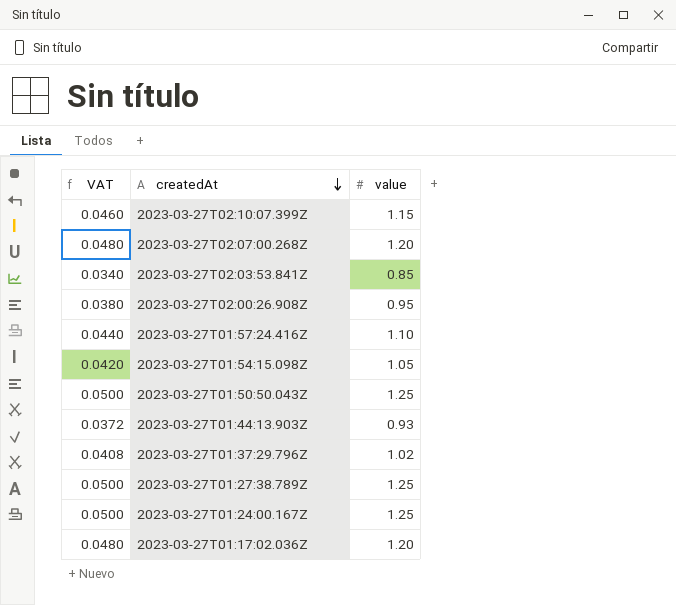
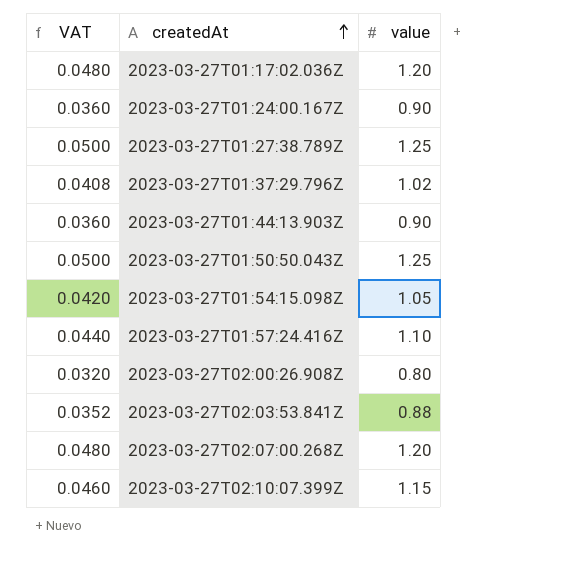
row order: createdAt descending -> createdAt ascending
2023-03-27T01:24:00.167Z | VAT: 0.0500 -> 0.0360
2023-03-27T01:24:00.167Z | value: 1.25 -> 0.90
2023-03-27T01:44:13.903Z | VAT: 0.0372 -> 0.0360
2023-03-27T01:44:13.903Z | value: 0.93 -> 0.90
2023-03-27T02:00:26.908Z | VAT: 0.0380 -> 0.0320
2023-03-27T02:00:26.908Z | value: 0.95 -> 0.80
2023-03-27T02:03:53.841Z | VAT: 0.0340 -> 0.0352
2023-03-27T02:03:53.841Z | value: 0.85 -> 0.88

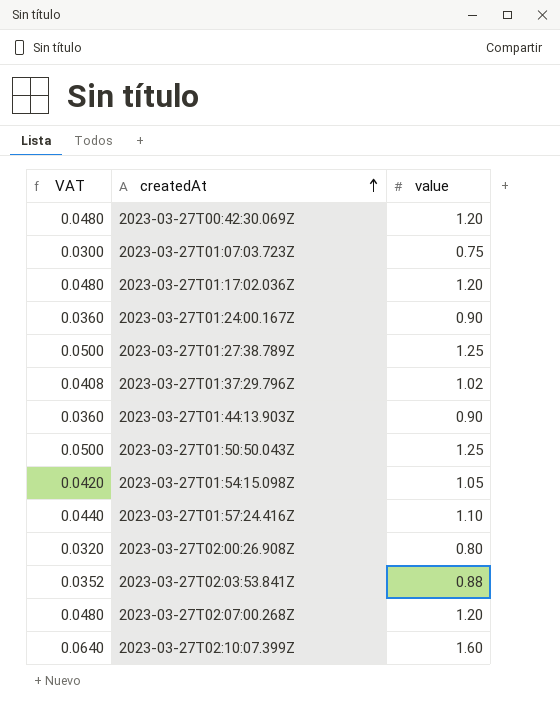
row 2023-03-27T00:42:30.069Z: none -> 0.0480 | 1.20
row 2023-03-27T01:07:03.723Z: none -> 0.0300 | 0.75
2023-03-27T02:10:07.399Z | VAT: 0.0460 -> 0.0640
2023-03-27T02:10:07.399Z | value: 1.15 -> 1.60

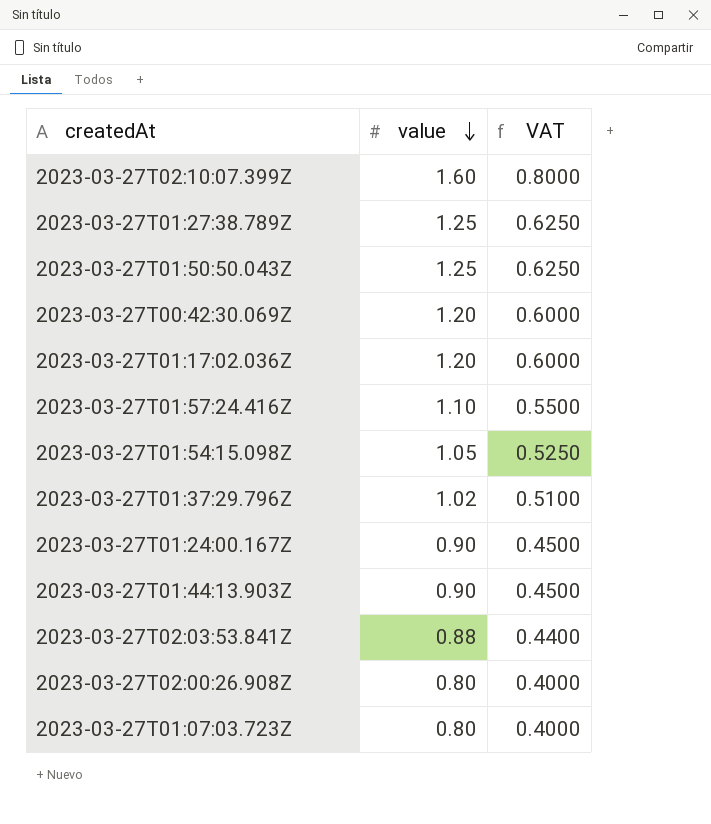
row order: createdAt ascending -> value descending
column VAT | formula: [value] * 0.04 -> [value] * 0.5
column VAT | position: 1 -> 3
row 2023-03-27T02:07:00.268Z: 0.0480 | 1.20 -> none
2023-03-27T01:07:03.723Z | value: 0.75 -> 0.80

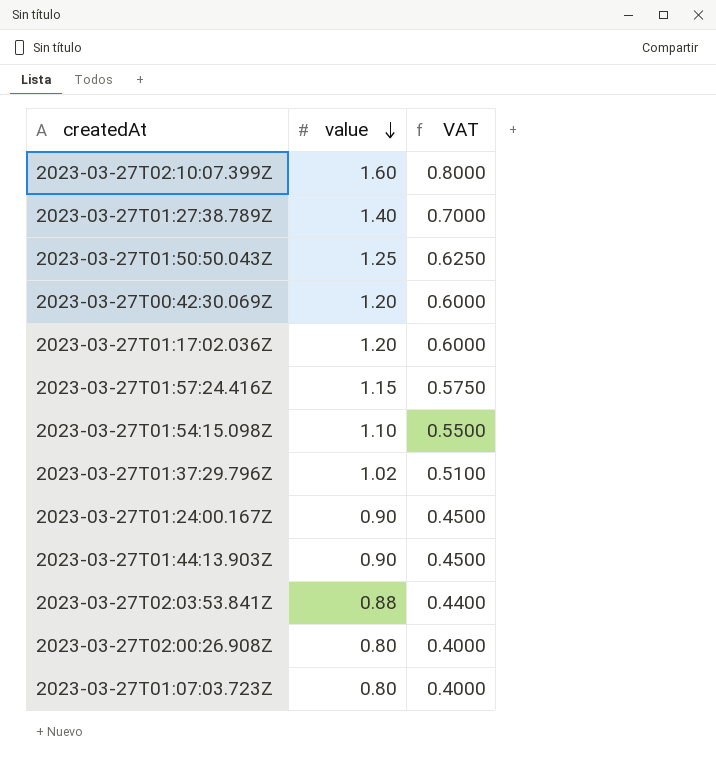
2023-03-27T01:27:38.789Z | value: 1.25 -> 1.40
2023-03-27T01:27:38.789Z | VAT: 0.6250 -> 0.7000
2023-03-27T01:57:24.416Z | value: 1.10 -> 1.15
2023-03-27T01:57:24.416Z | VAT: 0.5500 -> 0.5750
2023-03-27T01:54:15.098Z | value: 1.05 -> 1.10
2023-03-27T01:54:15.098Z | VAT: 0.5250 -> 0.5500

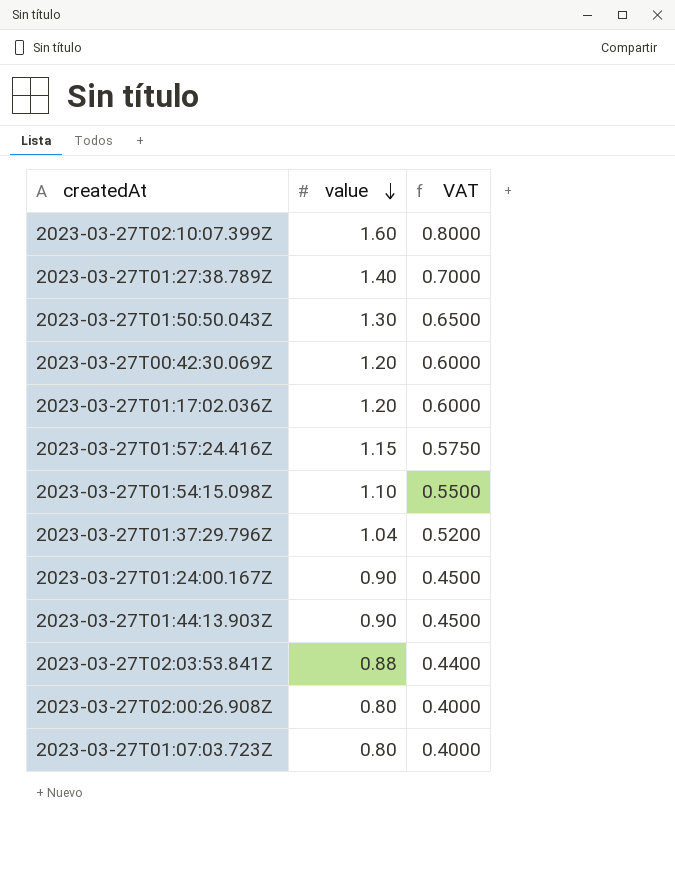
2023-03-27T01:50:50.043Z | value: 1.25 -> 1.30
2023-03-27T01:50:50.043Z | VAT: 0.6250 -> 0.6500
2023-03-27T01:37:29.796Z | value: 1.02 -> 1.04
2023-03-27T01:37:29.796Z | VAT: 0.5100 -> 0.5200

